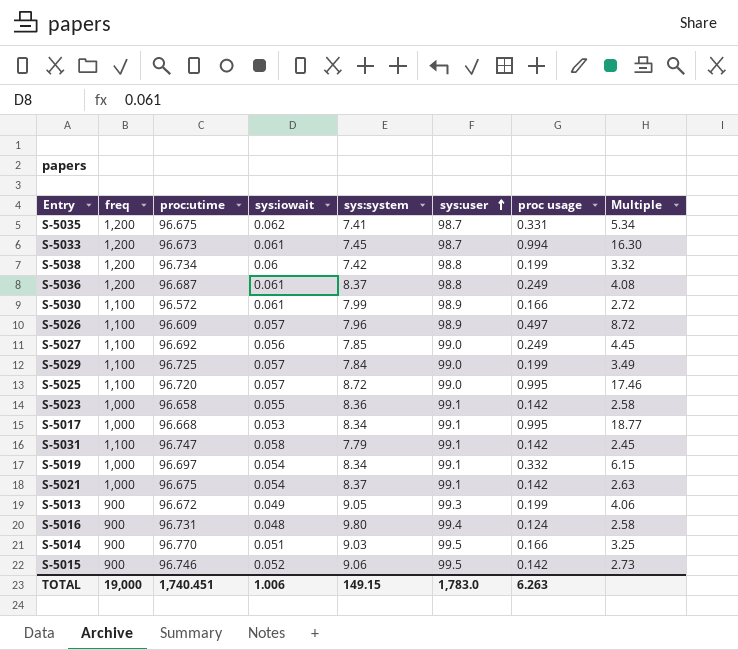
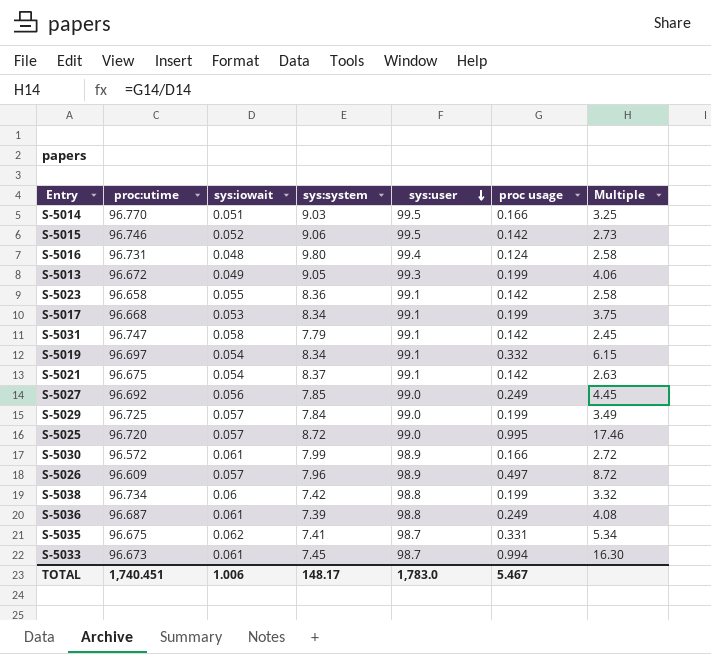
row order: sys:user ascending -> sys:user descending
column freq | position: 2 -> none
S-5017 | proc usage: 0.995 -> 0.199
S-5017 | Multiple: 18.77 -> 3.75
S-5036 | sys:system: 8.37 -> 7.39
TOTAL | sys:system: 149.15 -> 148.17
TOTAL | proc usage: 6.263 -> 5.467

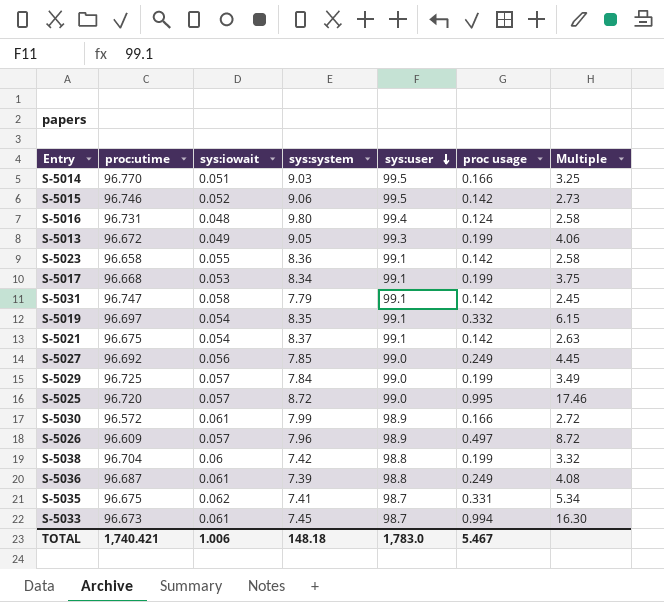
S-5019 | sys:system: 8.34 -> 8.35
S-5038 | proc:utime: 96.734 -> 96.704
TOTAL | proc:utime: 1,740.451 -> 1,740.421
TOTAL | sys:system: 148.17 -> 148.18

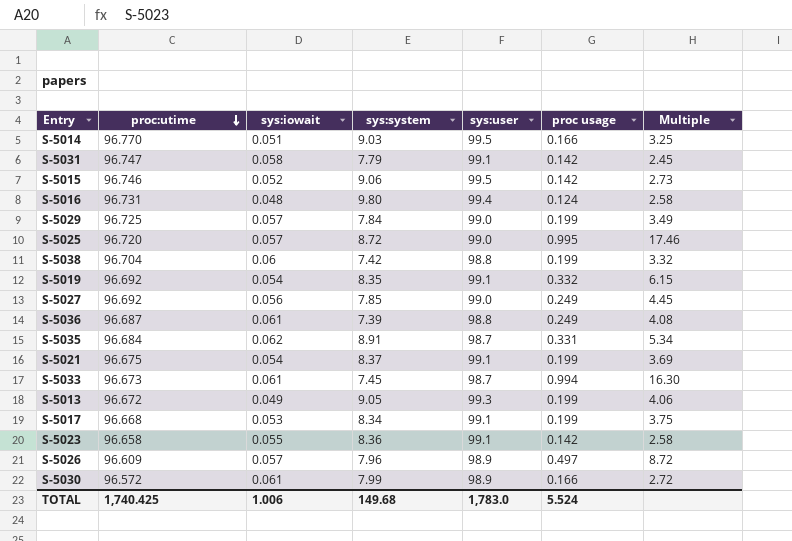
row order: sys:user descending -> proc:utime descending
S-5019 | proc:utime: 96.697 -> 96.692
S-5035 | proc:utime: 96.675 -> 96.684
S-5035 | sys:system: 7.41 -> 8.91
S-5021 | proc usage: 0.142 -> 0.199
S-5021 | Multiple: 2.63 -> 3.69
TOTAL | proc:utime: 1,740.421 -> 1,740.425
TOTAL | sys:system: 148.18 -> 149.68
TOTAL | proc usage: 5.467 -> 5.524

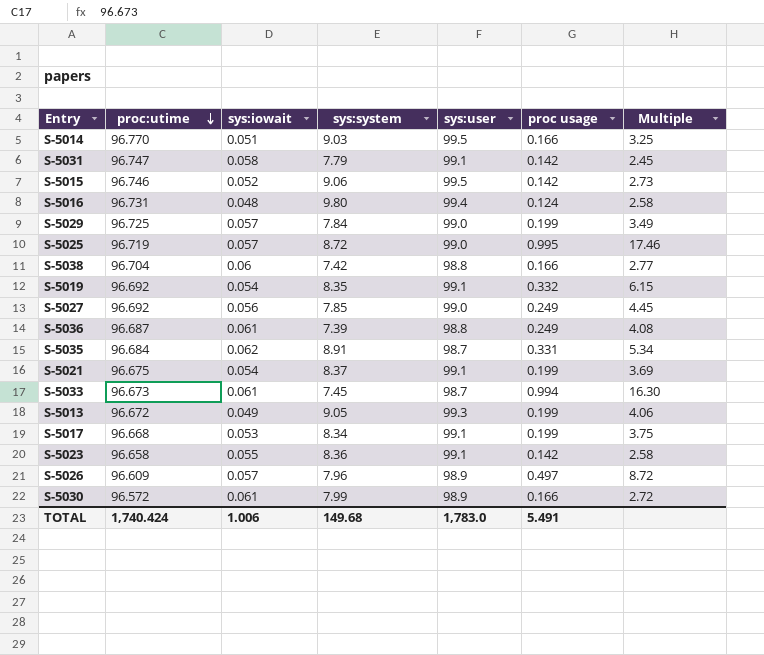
S-5025 | proc:utime: 96.720 -> 96.719
S-5038 | proc usage: 0.199 -> 0.166
S-5038 | Multiple: 3.32 -> 2.77
TOTAL | proc:utime: 1,740.425 -> 1,740.424
TOTAL | proc usage: 5.524 -> 5.491

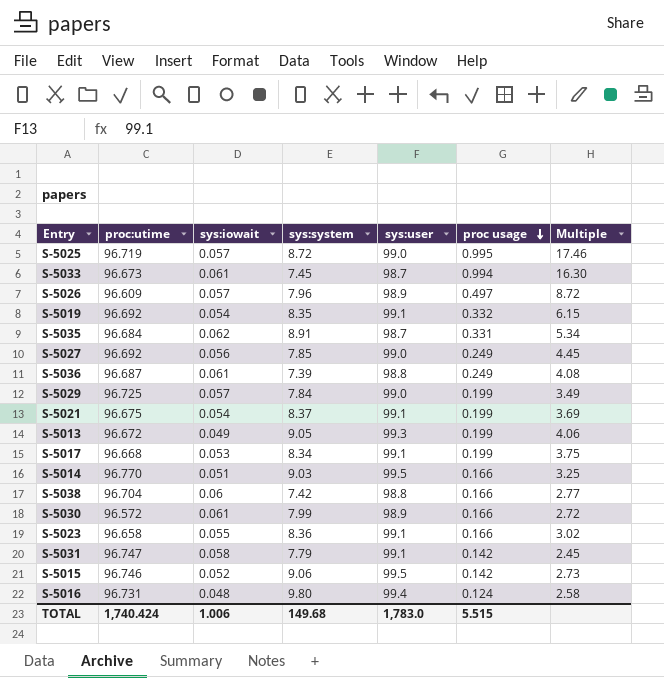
row order: proc:utime descending -> proc usage descending
S-5023 | proc usage: 0.142 -> 0.166
S-5023 | Multiple: 2.58 -> 3.02
TOTAL | proc usage: 5.491 -> 5.515

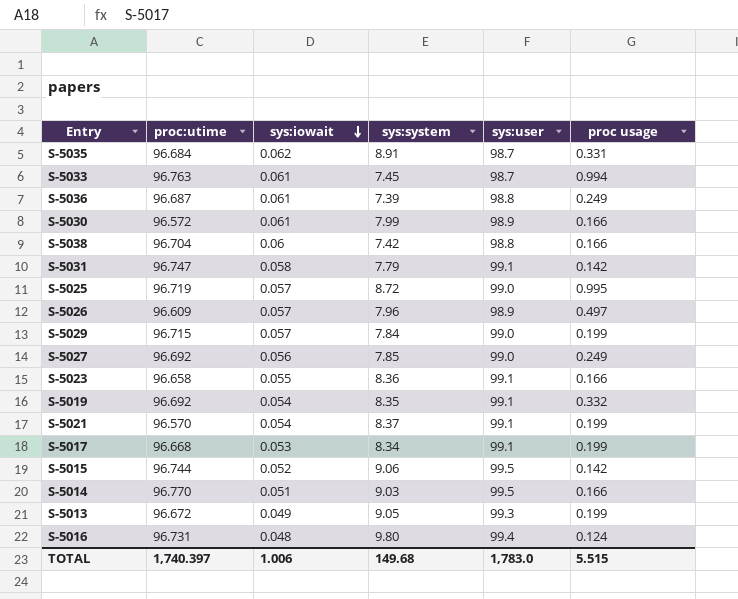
row order: proc usage descending -> sys:iowait descending
column Multiple | formula: [proc usage] / [sys:iowait] -> none
S-5033 | proc:utime: 96.673 -> 96.763
S-5029 | proc:utime: 96.725 -> 96.715
S-5021 | proc:utime: 96.675 -> 96.570
S-5015 | proc:utime: 96.746 -> 96.744
TOTAL | proc:utime: 1,740.424 -> 1,740.397

